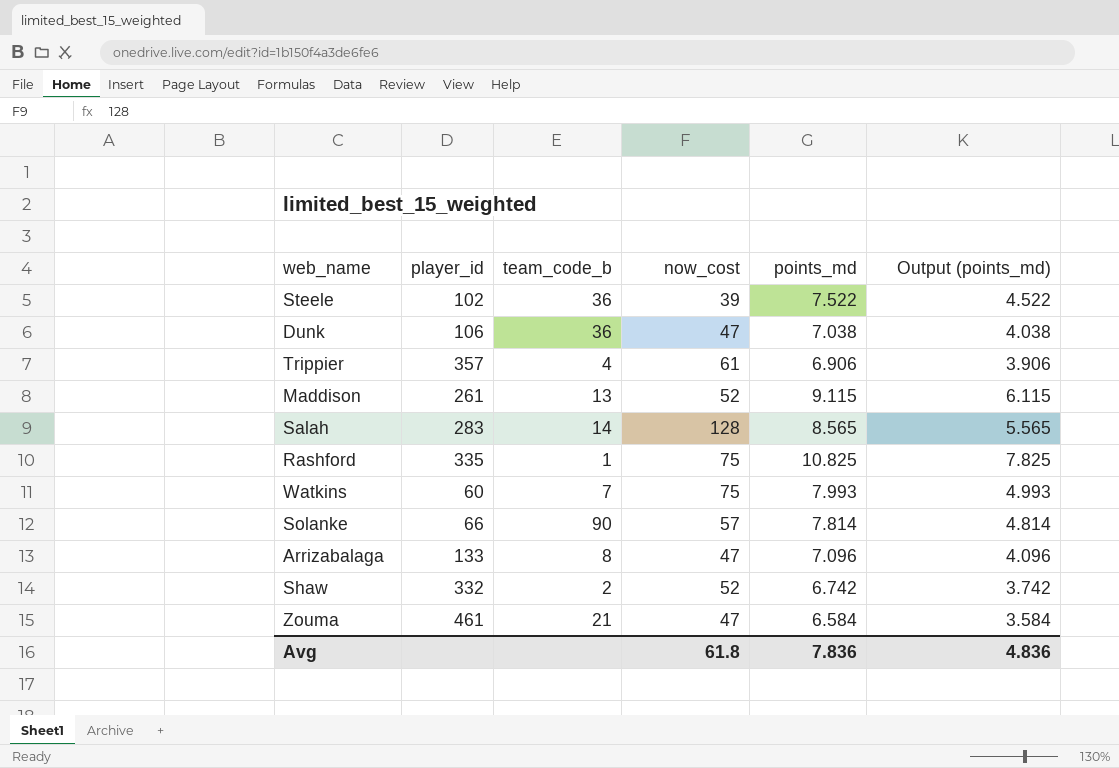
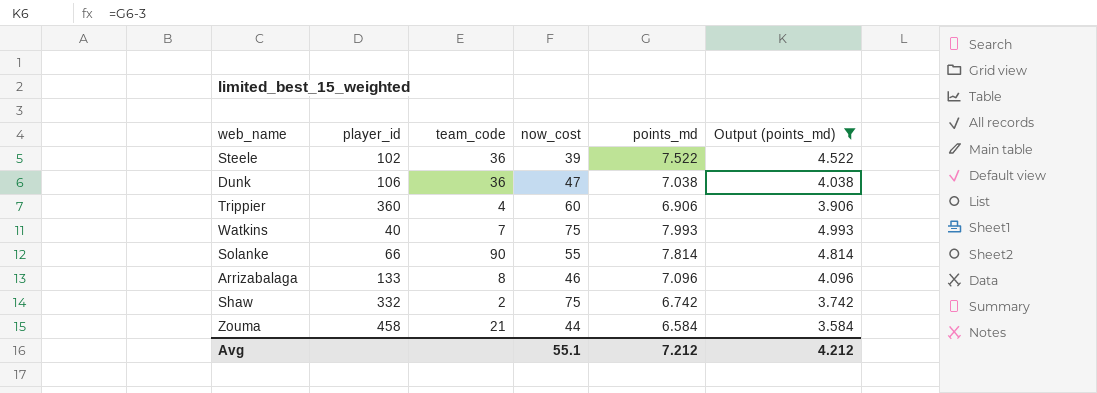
filter: none -> Output (points_md) <= 4.993
column name: team_code_b -> team_code
Trippier | player_id: 357 -> 360
Trippier | now_cost: 61 -> 60
Watkins | player_id: 60 -> 40
Solanke | now_cost: 57 -> 55
Arrizabalaga | now_cost: 47 -> 46
Shaw | now_cost: 52 -> 75
Zouma | player_id: 461 -> 458
Zouma | now_cost: 47 -> 44
Avg | now_cost: 61.8 -> 55.1
Avg | points_md: 7.836 -> 7.212
Avg | Output (points_md): 4.836 -> 4.212

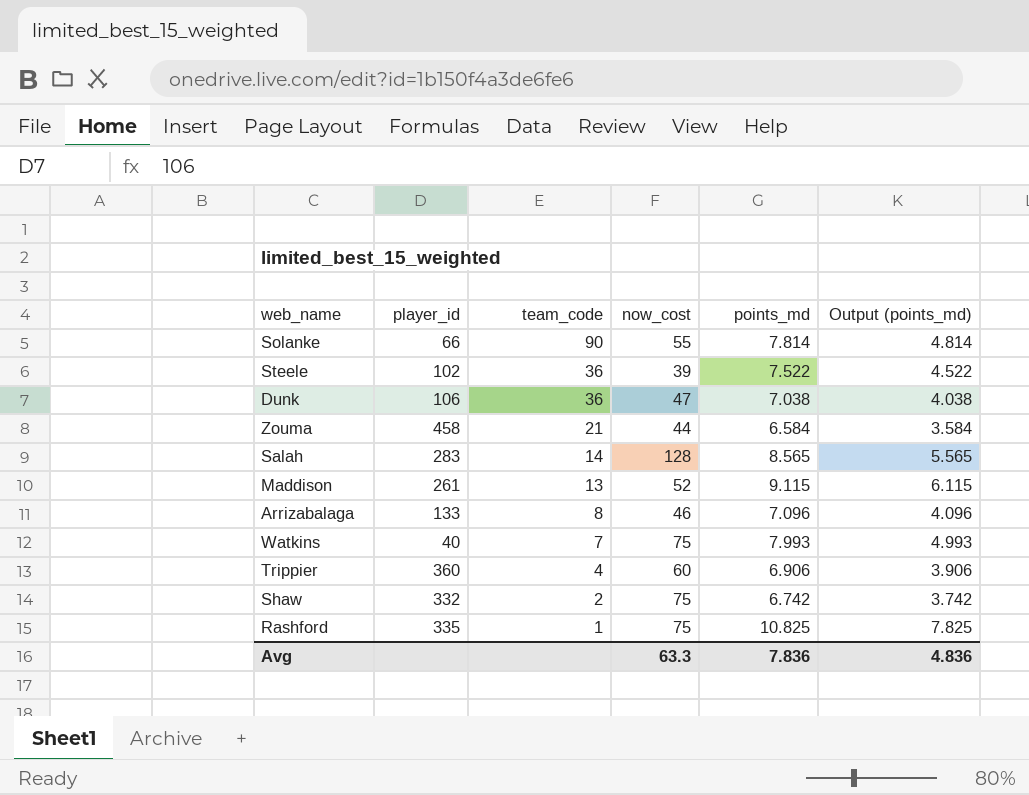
filter: Output (points_md) <= 4.993 -> none
row order: none -> team_code descending
Avg | now_cost: 55.1 -> 63.3
Avg | points_md: 7.212 -> 7.836
Avg | Output (points_md): 4.212 -> 4.836

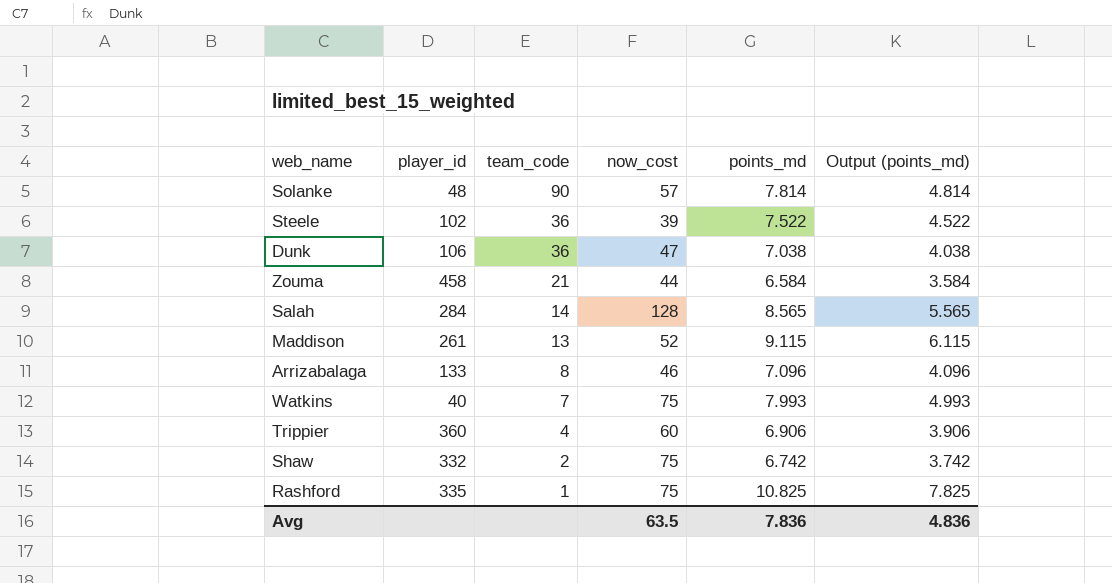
Solanke | player_id: 66 -> 48
Solanke | now_cost: 55 -> 57
Salah | player_id: 283 -> 284
Avg | now_cost: 63.3 -> 63.5

